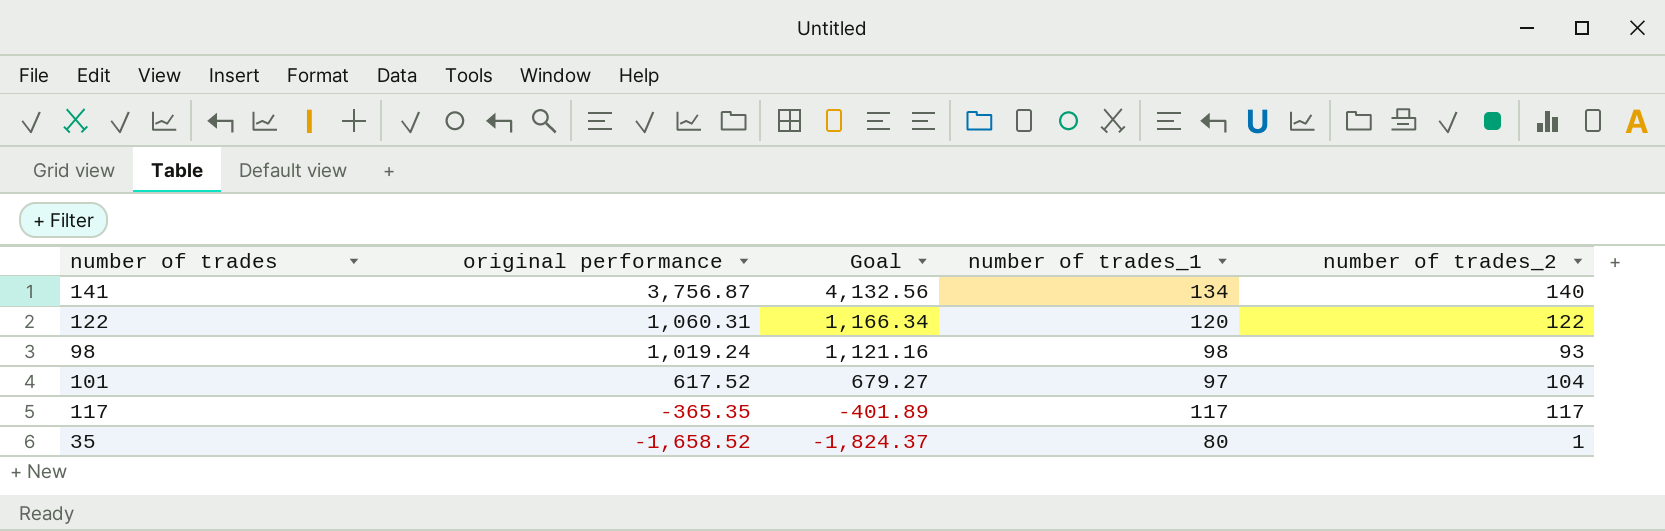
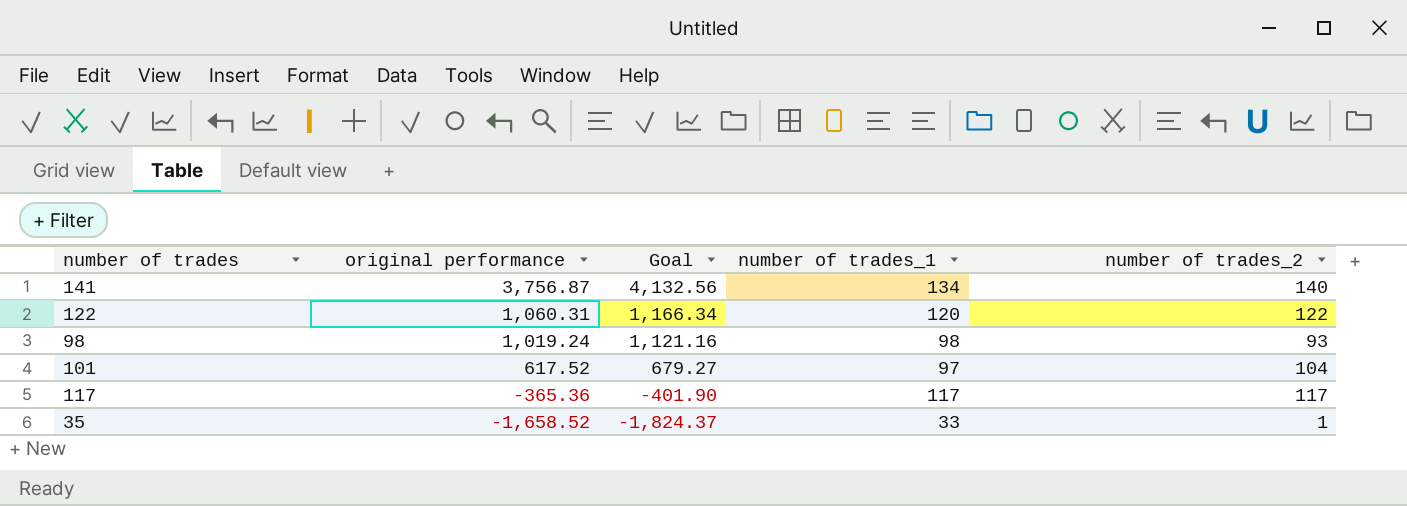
117 | original performance: -365.35 -> -365.36
117 | Goal: -401.89 -> -401.90
35 | number of trades_1: 80 -> 33

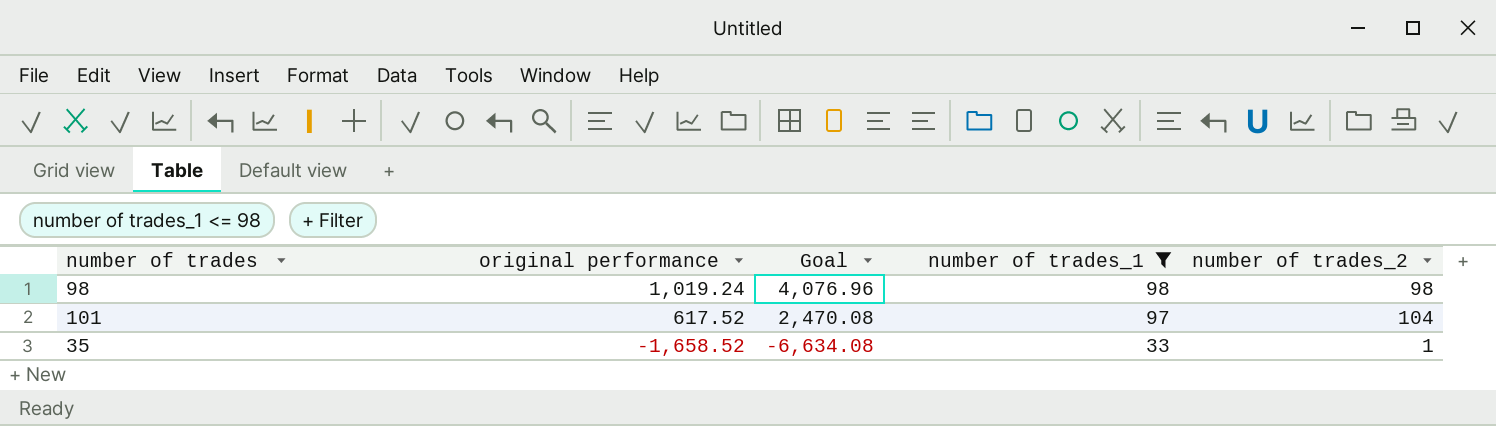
filter: none -> number of trades_1 <= 98
column Goal | formula: [original performance] * 1.1 -> [original performance] * 4
98 | number of trades_2: 93 -> 98

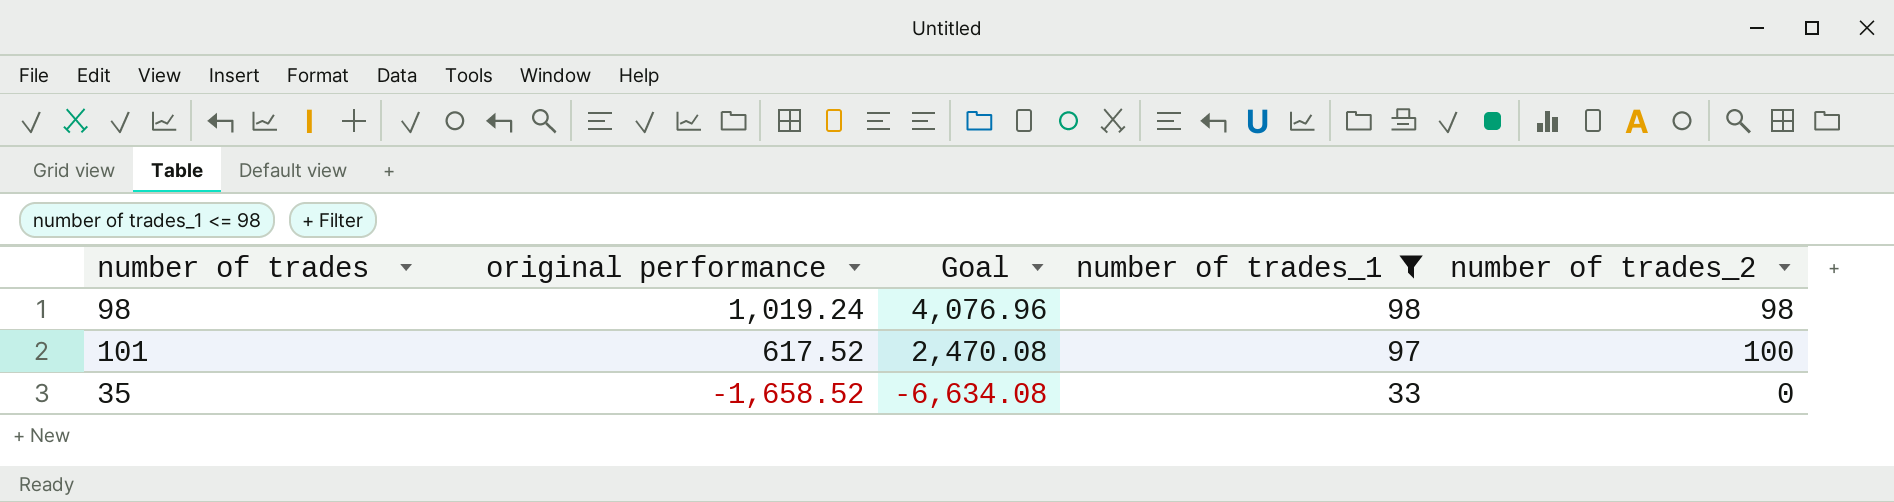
101 | number of trades_2: 104 -> 100
35 | number of trades_2: 1 -> 0

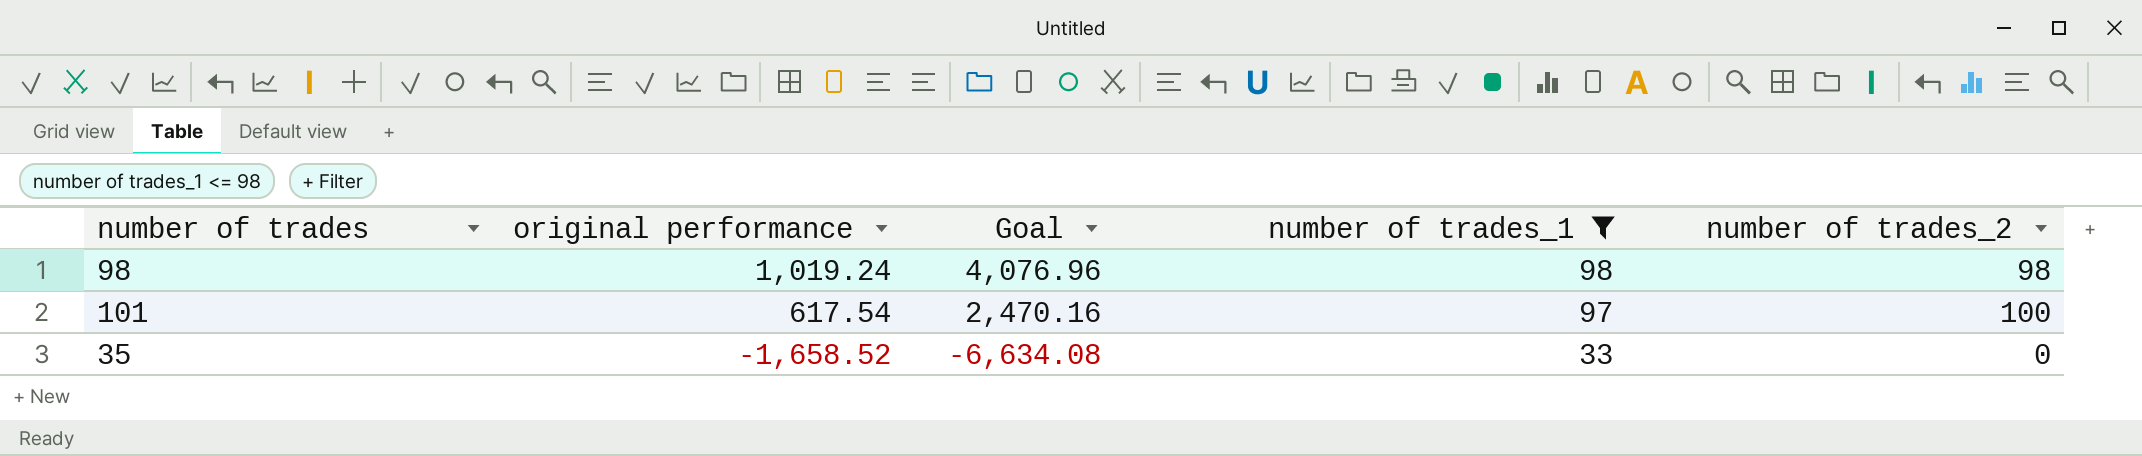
101 | original performance: 617.52 -> 617.54
101 | Goal: 2,470.08 -> 2,470.16

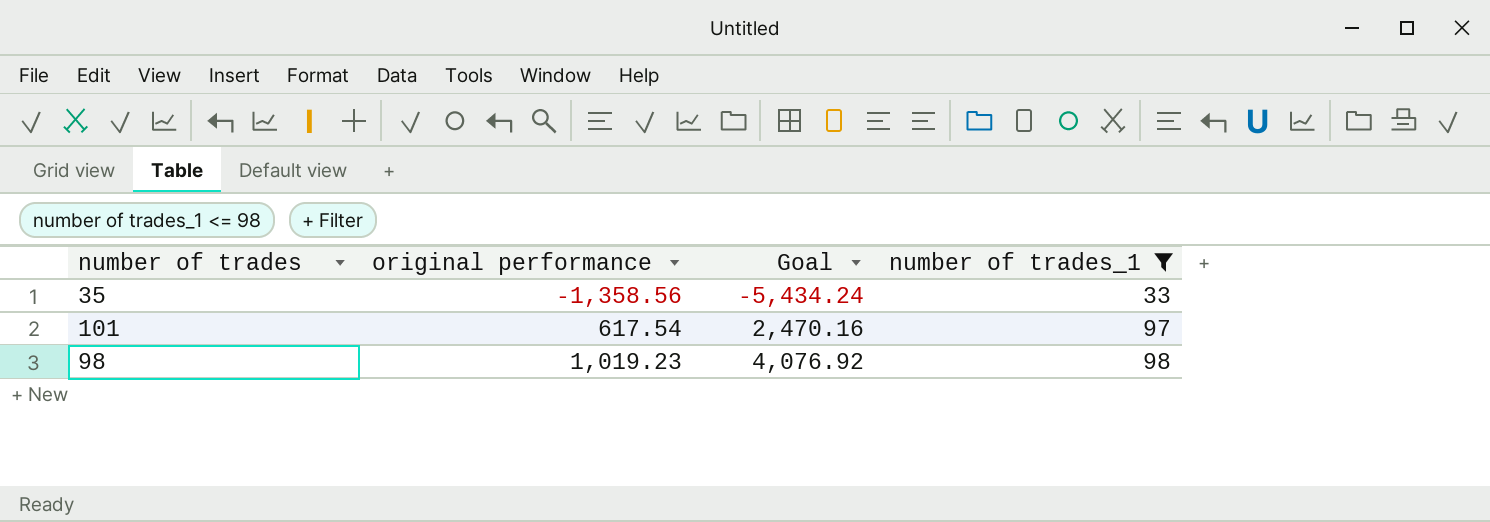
row order: original performance descending -> original performance ascending
column number of trades_2 | position: 5 -> none
35 | original performance: -1,658.52 -> -1,358.56
35 | Goal: -6,634.08 -> -5,434.24
98 | original performance: 1,019.24 -> 1,019.23
98 | Goal: 4,076.96 -> 4,076.92

